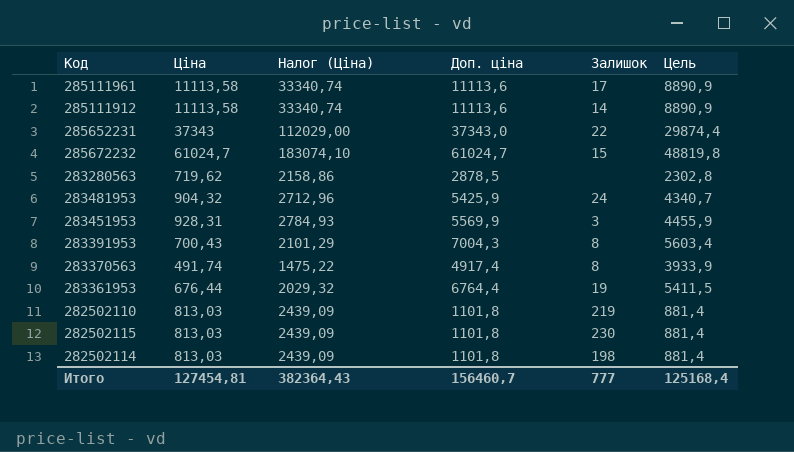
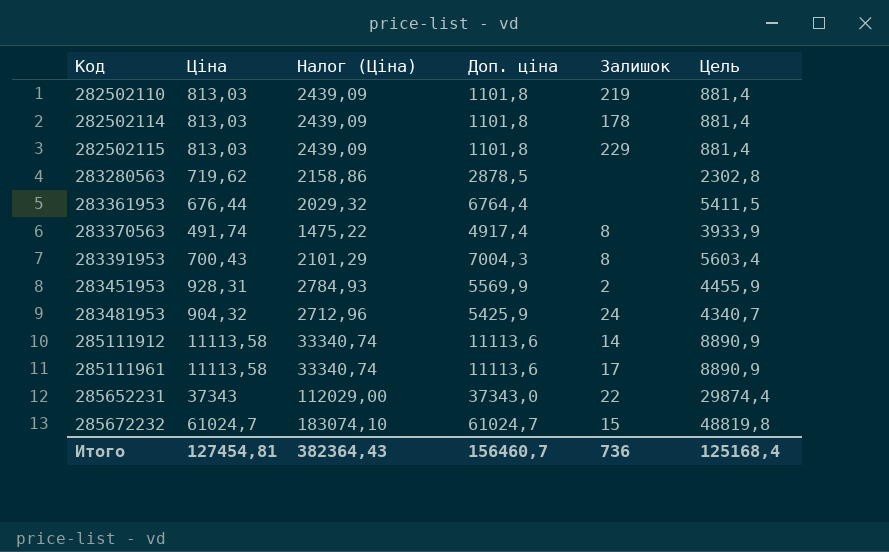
row order: none -> Код ascending
282502114 | Залишок: 198 -> 178
282502115 | Залишок: 230 -> 229
283361953 | Залишок: 19 -> none
283451953 | Залишок: 3 -> 2
Итого | Залишок: 777 -> 736

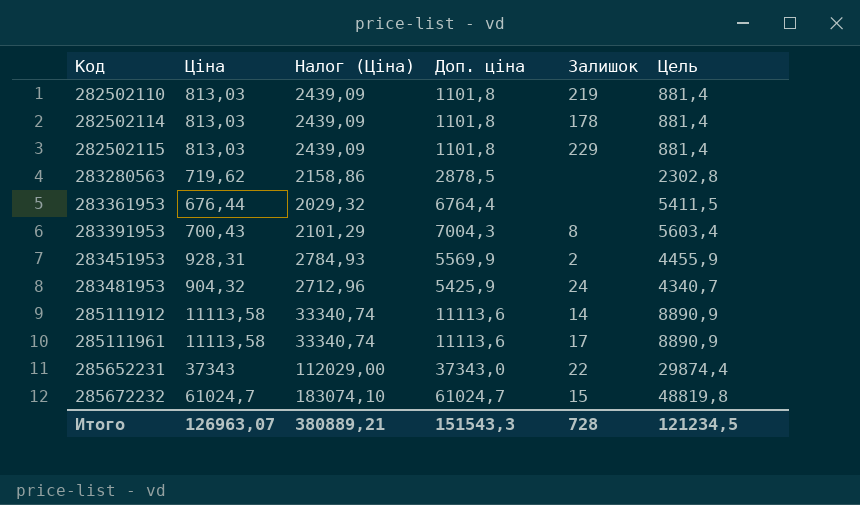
row 283370563: 491,74 | 1475,22 | 4917,4 | 8 | 3933,9 -> none
Итого | Ціна: 127454,81 -> 126963,07
Итого | Налог (Ціна): 382364,43 -> 380889,21
Итого | Доп. ціна: 156460,7 -> 151543,3
Итого | Залишок: 736 -> 728
Итого | Цель: 125168,4 -> 121234,5

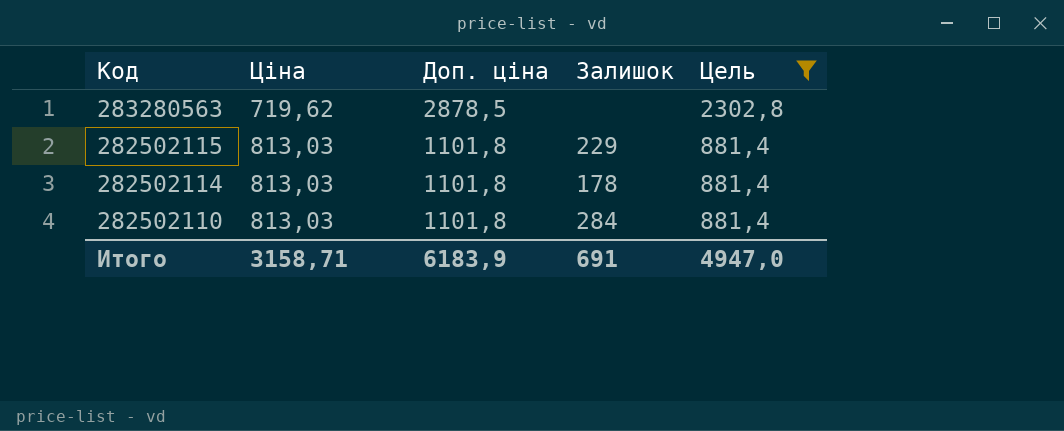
filter: none -> Цель <= 2302,8
row order: Код ascending -> Код descending
column Налог (Ціна) | formula: [Ціна] * 3 -> none
282502110 | Залишок: 219 -> 284
Итого | Ціна: 126963,07 -> 3158,71
Итого | Доп. ціна: 151543,3 -> 6183,9
Итого | Залишок: 728 -> 691
Итого | Цель: 121234,5 -> 4947,0

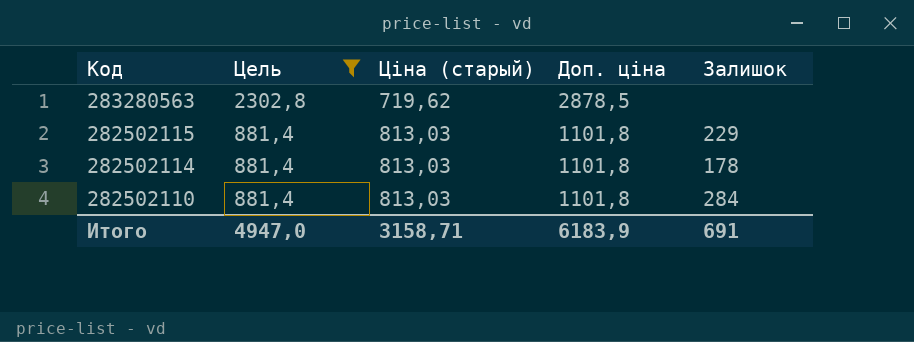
column Цель | position: 5 -> 2
column name: Ціна -> Ціна (старый)

